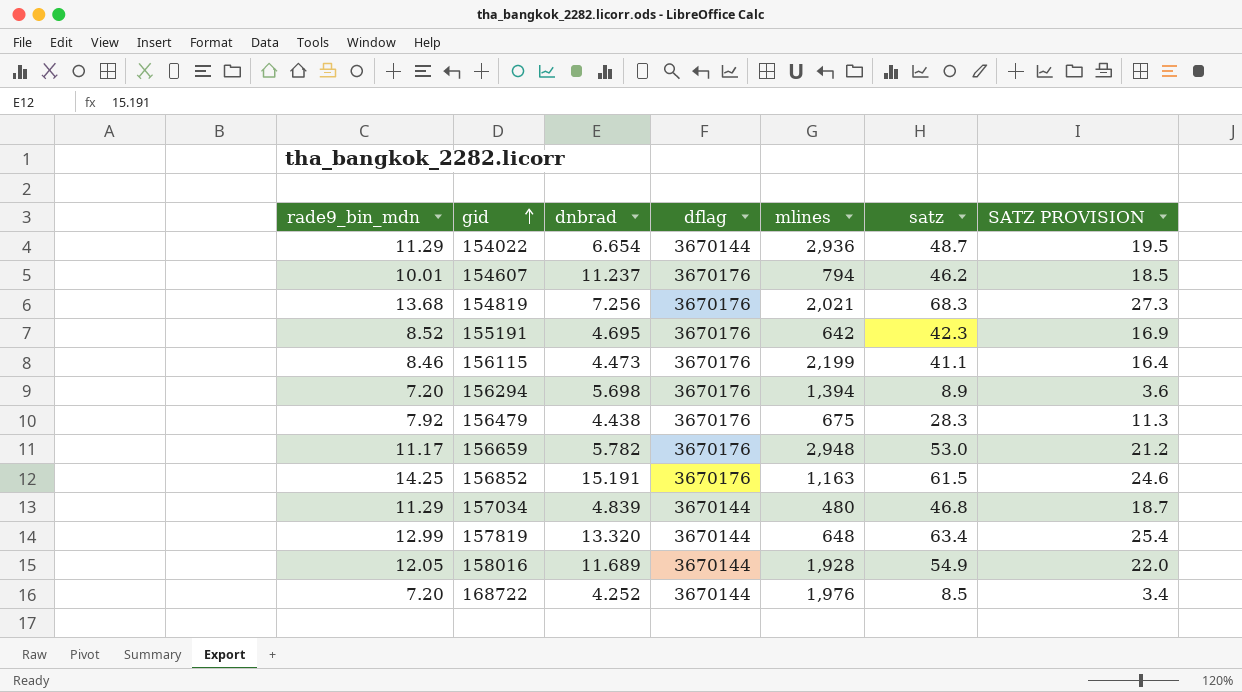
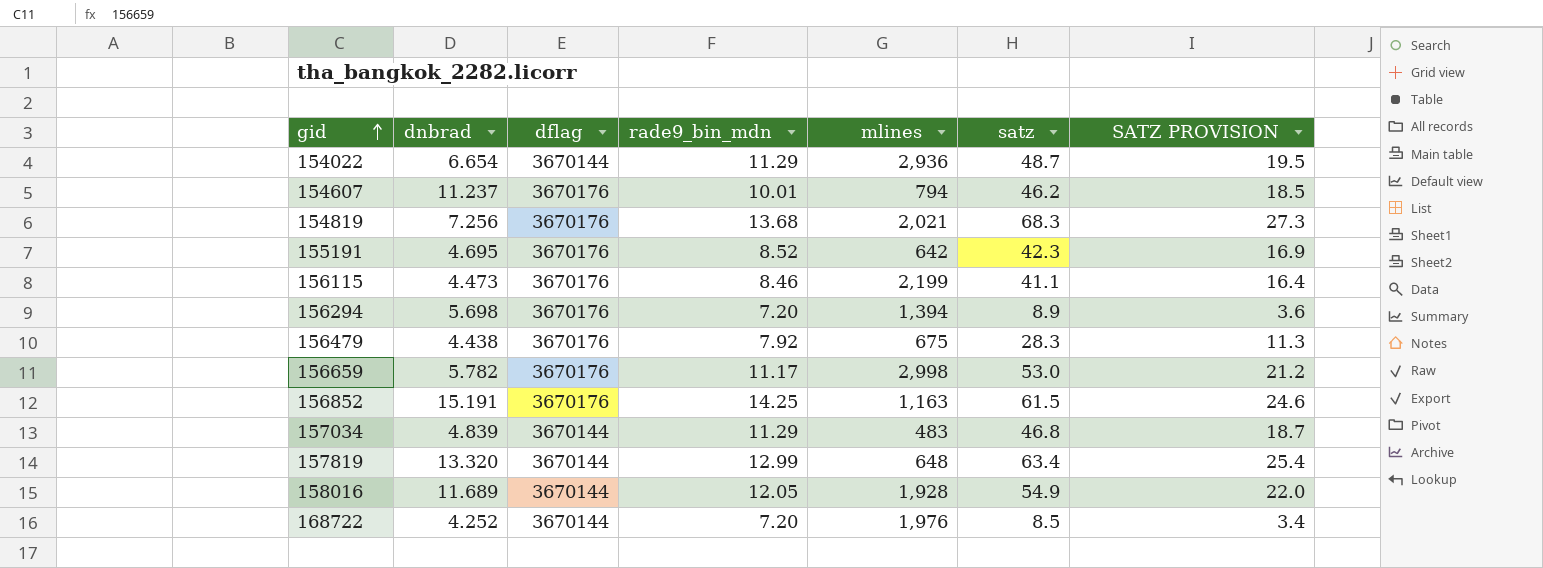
column rade9_bin_mdn | position: 1 -> 4
156659 | mlines: 2,948 -> 2,998
157034 | mlines: 480 -> 483

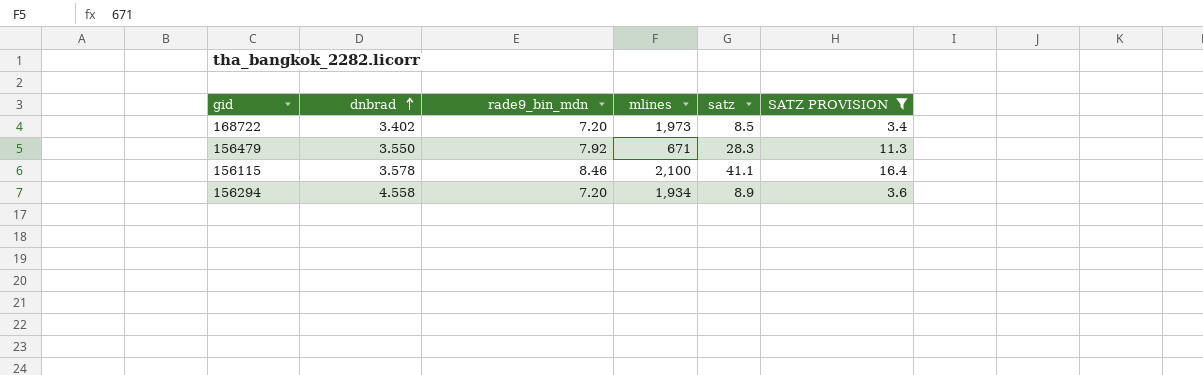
filter: none -> SATZ PROVISION <= 16.4
row order: gid ascending -> dnbrad ascending
column dflag | position: 3 -> none
168722 | dnbrad: 4.252 -> 3.402
168722 | mlines: 1,976 -> 1,973
156479 | dnbrad: 4.438 -> 3.550
156479 | mlines: 675 -> 671
156115 | dnbrad: 4.473 -> 3.578
156115 | mlines: 2,199 -> 2,100
156294 | dnbrad: 5.698 -> 4.558
156294 | mlines: 1,394 -> 1,934

